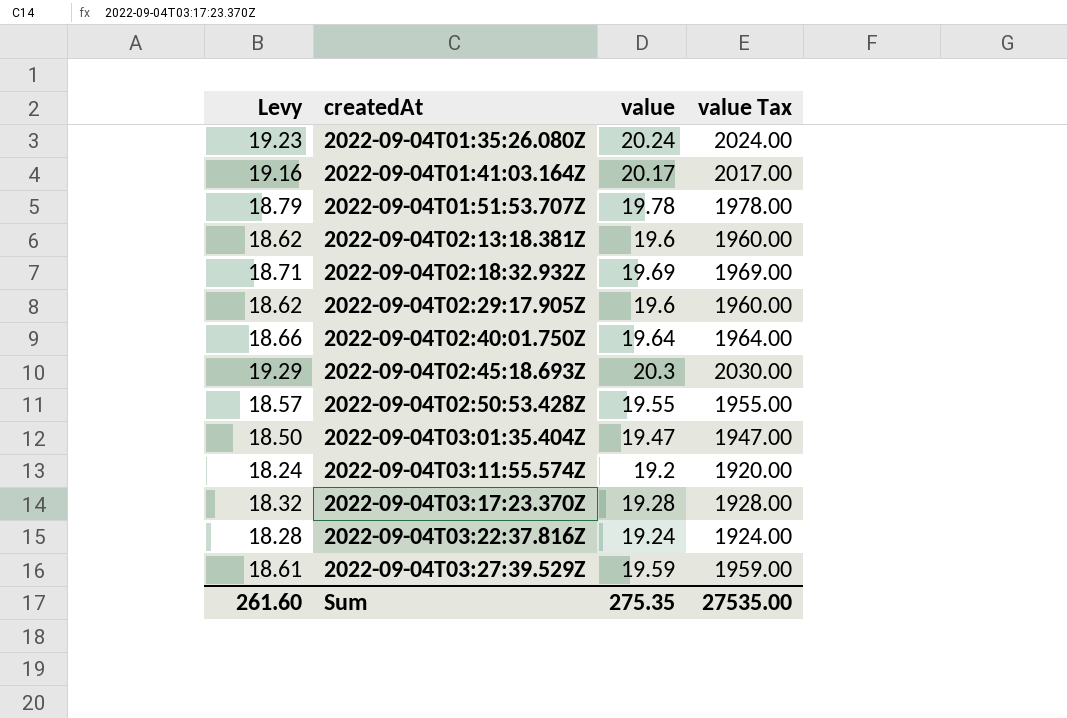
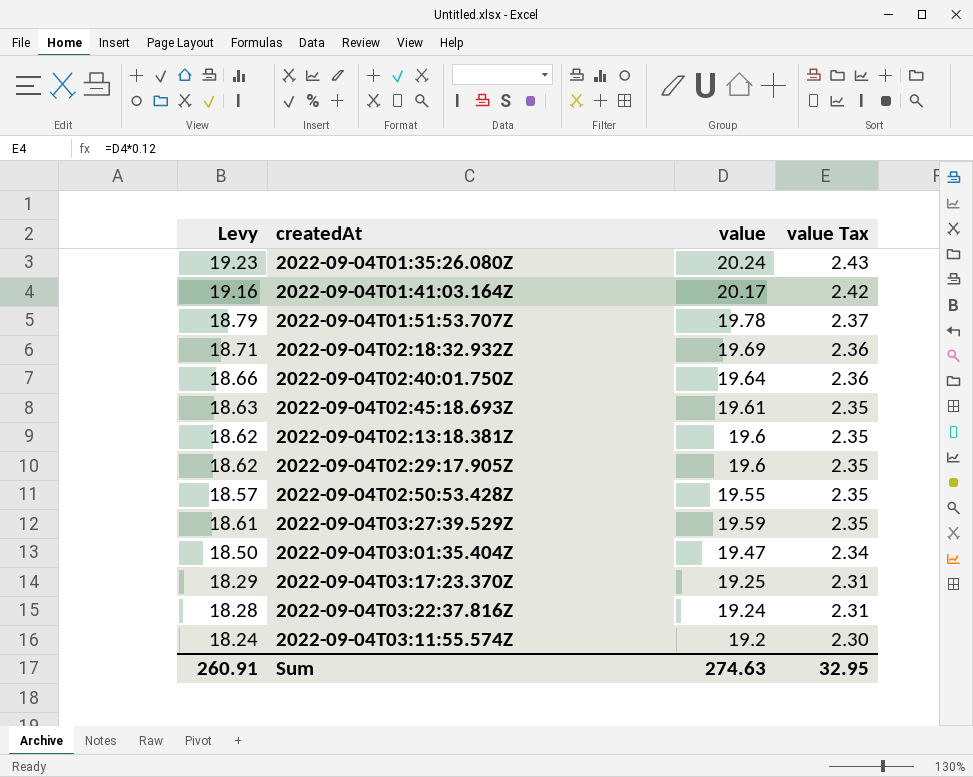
row order: createdAt ascending -> value Tax descending
column value Tax | formula: [value] * 100 -> [value] * 0.12
2022-09-04T02:45:18.693Z | Levy: 19.29 -> 18.63
2022-09-04T02:45:18.693Z | value: 20.3 -> 19.61
2022-09-04T03:17:23.370Z | Levy: 18.32 -> 18.29
2022-09-04T03:17:23.370Z | value: 19.28 -> 19.25
Sum | Levy: 261.60 -> 260.91
Sum | value: 275.35 -> 274.63
Sum | value Tax: 27535.00 -> 32.95

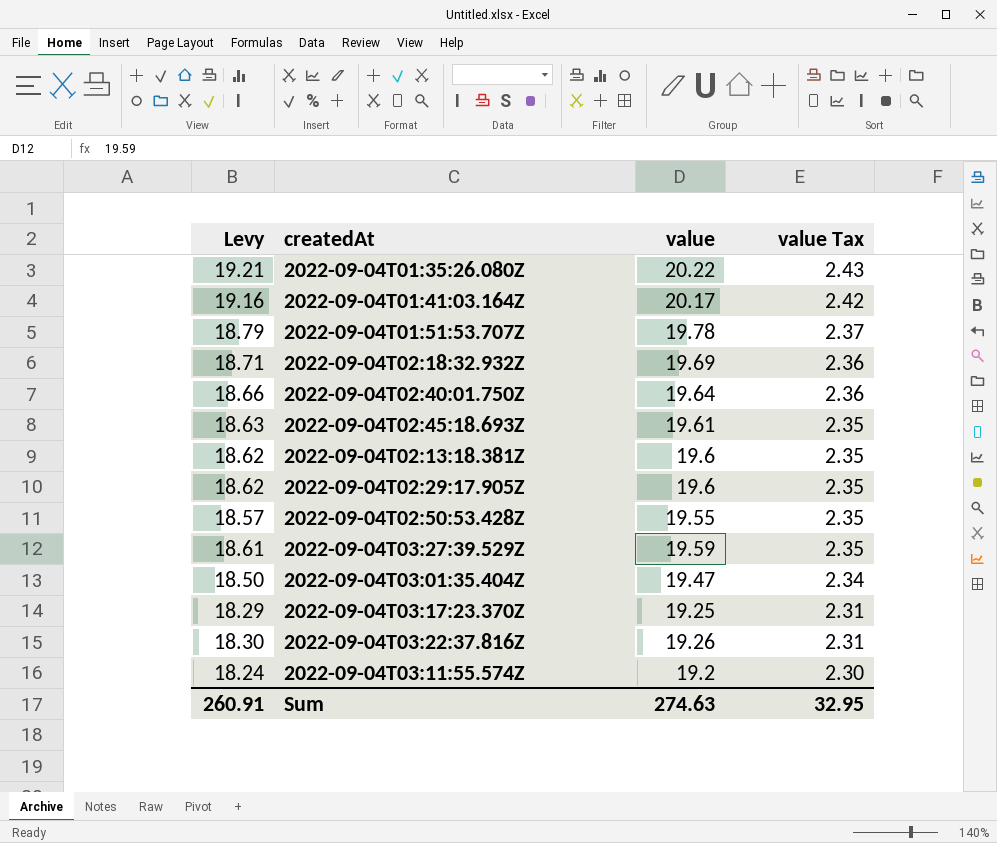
2022-09-04T01:35:26.080Z | Levy: 19.23 -> 19.21
2022-09-04T01:35:26.080Z | value: 20.24 -> 20.22
2022-09-04T03:22:37.816Z | Levy: 18.28 -> 18.30
2022-09-04T03:22:37.816Z | value: 19.24 -> 19.26

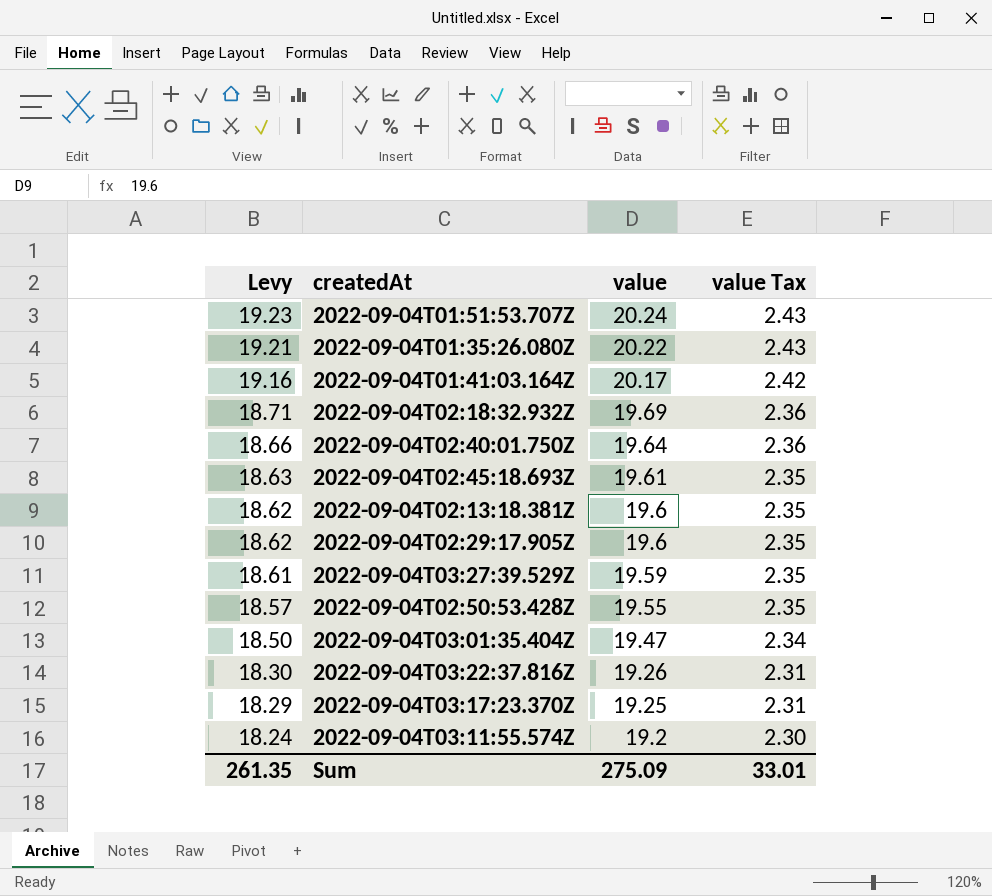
row order: value Tax descending -> Levy descending
2022-09-04T01:51:53.707Z | Levy: 18.79 -> 19.23
2022-09-04T01:51:53.707Z | value: 19.78 -> 20.24
2022-09-04T01:51:53.707Z | value Tax: 2.37 -> 2.43
Sum | Levy: 260.91 -> 261.35
Sum | value: 274.63 -> 275.09
Sum | value Tax: 32.95 -> 33.01

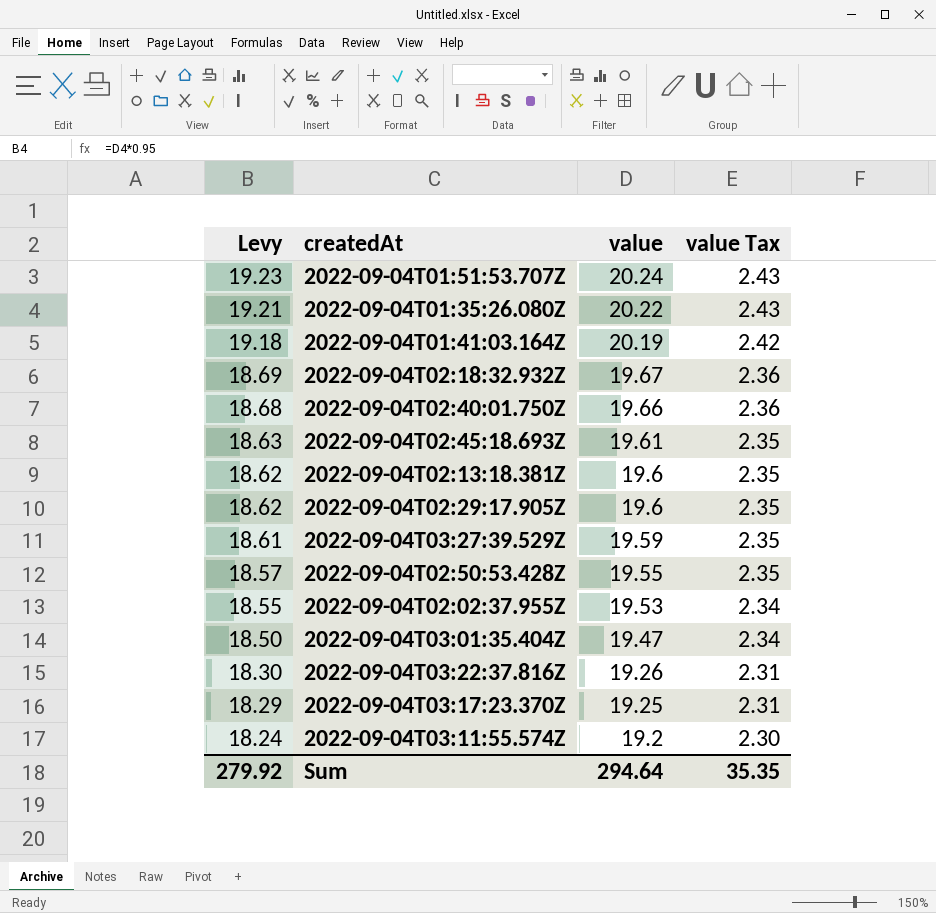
2022-09-04T01:41:03.164Z | Levy: 19.16 -> 19.18
2022-09-04T01:41:03.164Z | value: 20.17 -> 20.19
2022-09-04T02:18:32.932Z | Levy: 18.71 -> 18.69
2022-09-04T02:18:32.932Z | value: 19.69 -> 19.67
2022-09-04T02:40:01.750Z | Levy: 18.66 -> 18.68
2022-09-04T02:40:01.750Z | value: 19.64 -> 19.66
row 2022-09-04T02:02:37.955Z: none -> 18.55 | 19.53 | 2.34
Sum | Levy: 261.35 -> 279.92
Sum | value: 275.09 -> 294.64
Sum | value Tax: 33.01 -> 35.35

